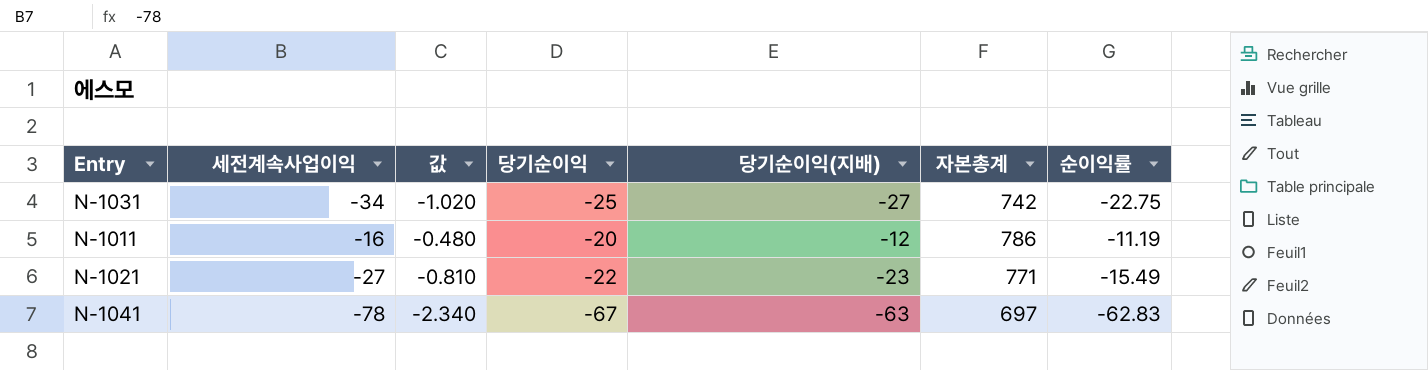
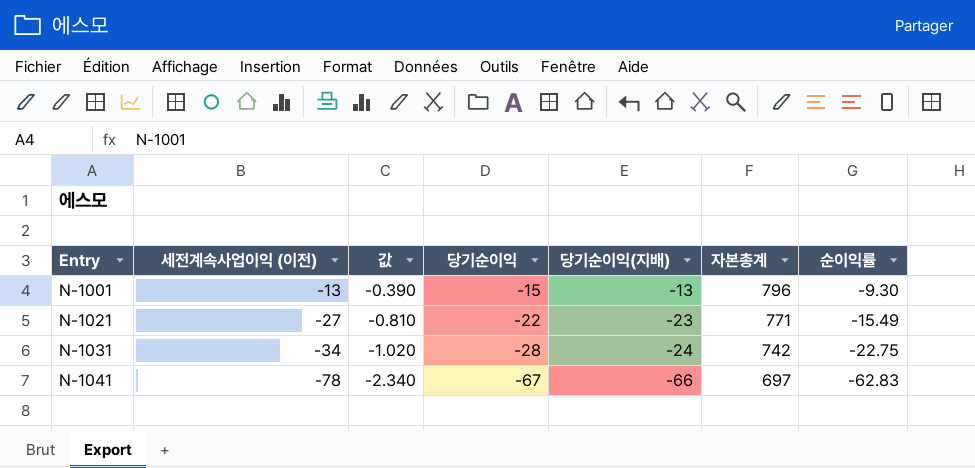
row order: none -> Entry ascending
column name: 세전계속사업이익 -> 세전계속사업이익 (이전)
row N-1011: -16 | -0.480 | -20 | -12 | 786 | -11.19 -> none
row N-1001: none -> -13 | -0.390 | -15 | -13 | 796 | -9.30
N-1031 | 당기순이익: -25 -> -28
N-1031 | 당기순이익(지배): -27 -> -24
N-1041 | 당기순이익(지배): -63 -> -66

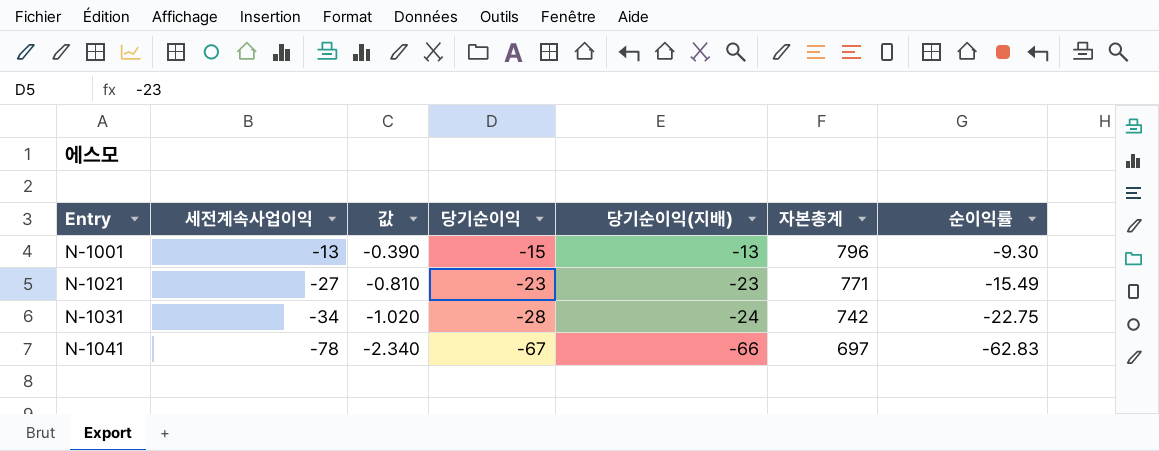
column name: 세전계속사업이익 (이전) -> 세전계속사업이익
N-1021 | 당기순이익: -22 -> -23

